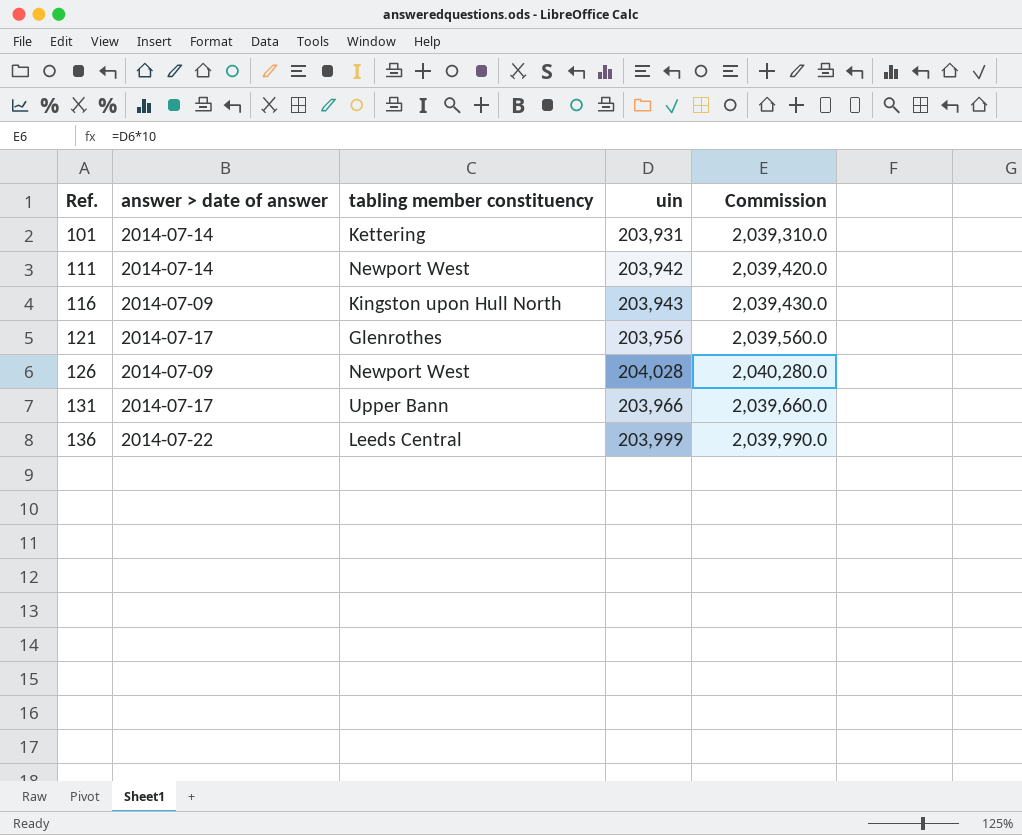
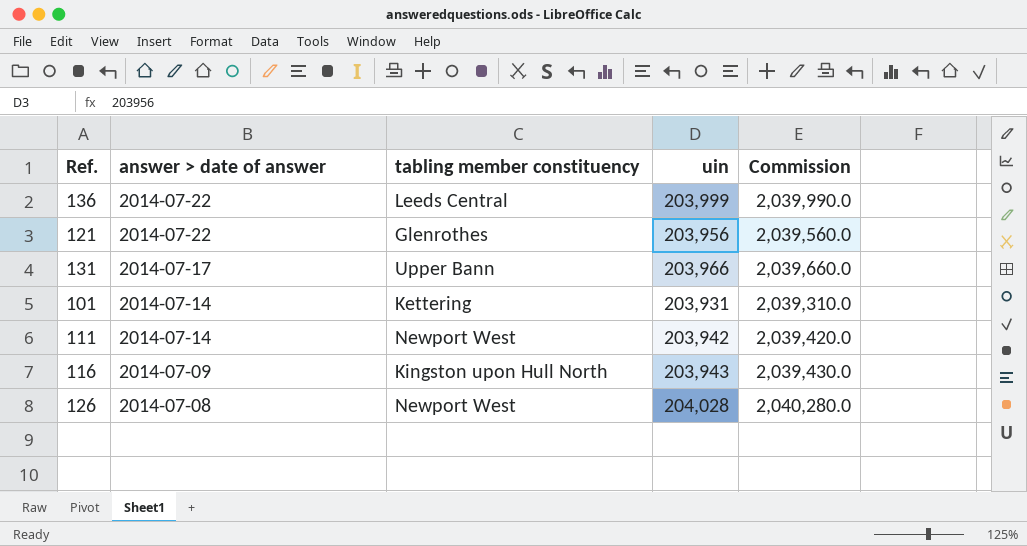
row order: Ref. ascending -> answer > date of answer descending
121 | answer > date of answer: 2014-07-17 -> 2014-07-22
126 | answer > date of answer: 2014-07-09 -> 2014-07-08

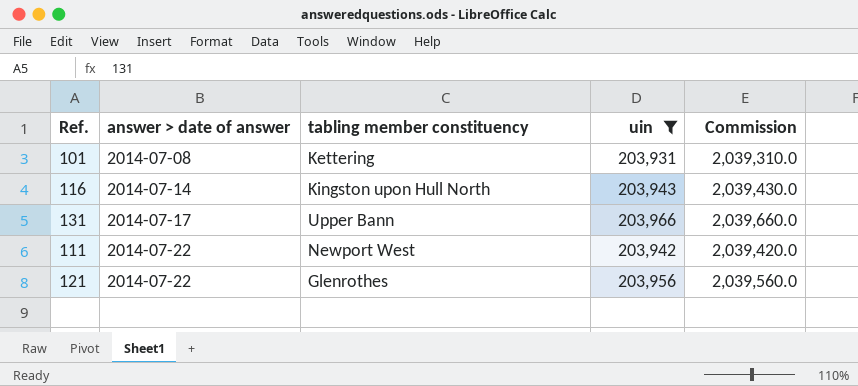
filter: none -> uin <= 203,966
row order: answer > date of answer descending -> answer > date of answer ascending
101 | answer > date of answer: 2014-07-14 -> 2014-07-08
116 | answer > date of answer: 2014-07-09 -> 2014-07-14
111 | answer > date of answer: 2014-07-14 -> 2014-07-22

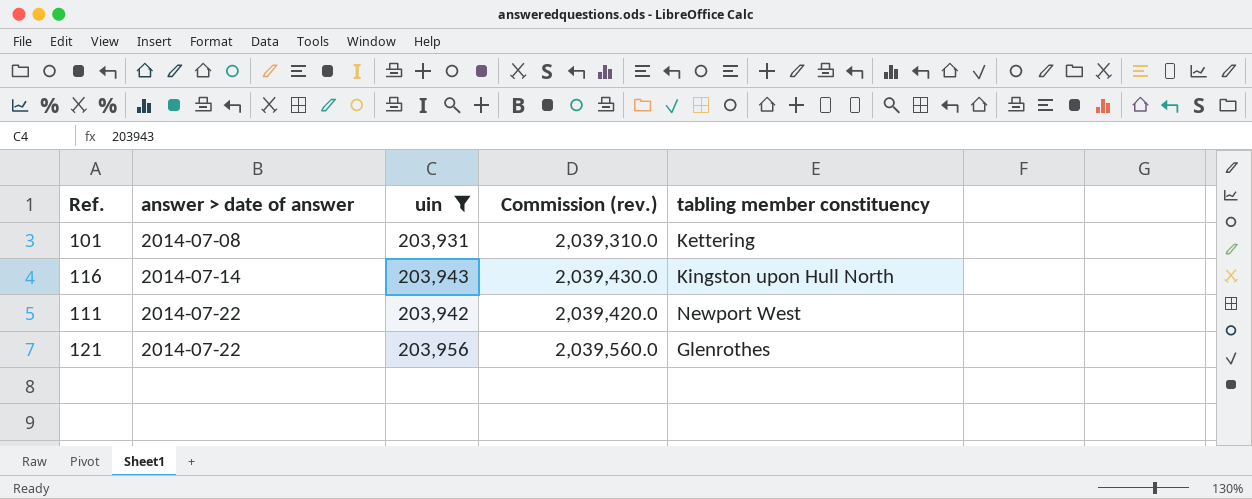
column name: Commission -> Commission (rev.)
column tabling member constituency | position: 3 -> 5
row 131: 2014-07-17 | Upper Bann | 203,966 | 2,039,660.0 -> none

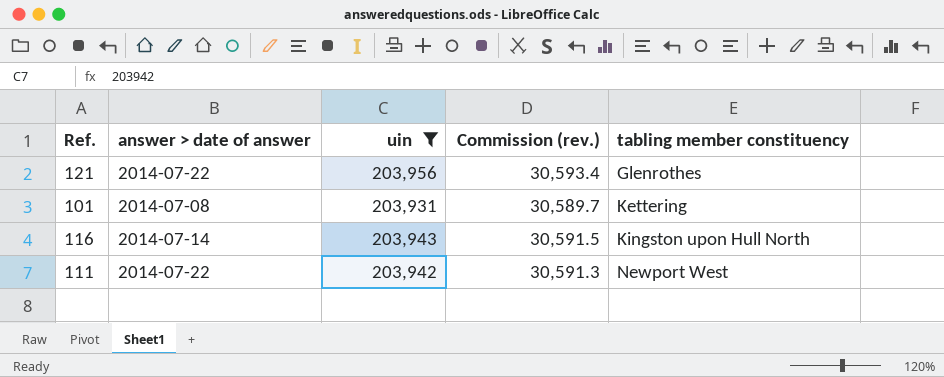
row order: answer > date of answer ascending -> tabling member constituency ascending
column Commission (rev.) | formula: [uin] * 10 -> [uin] * 0.15

